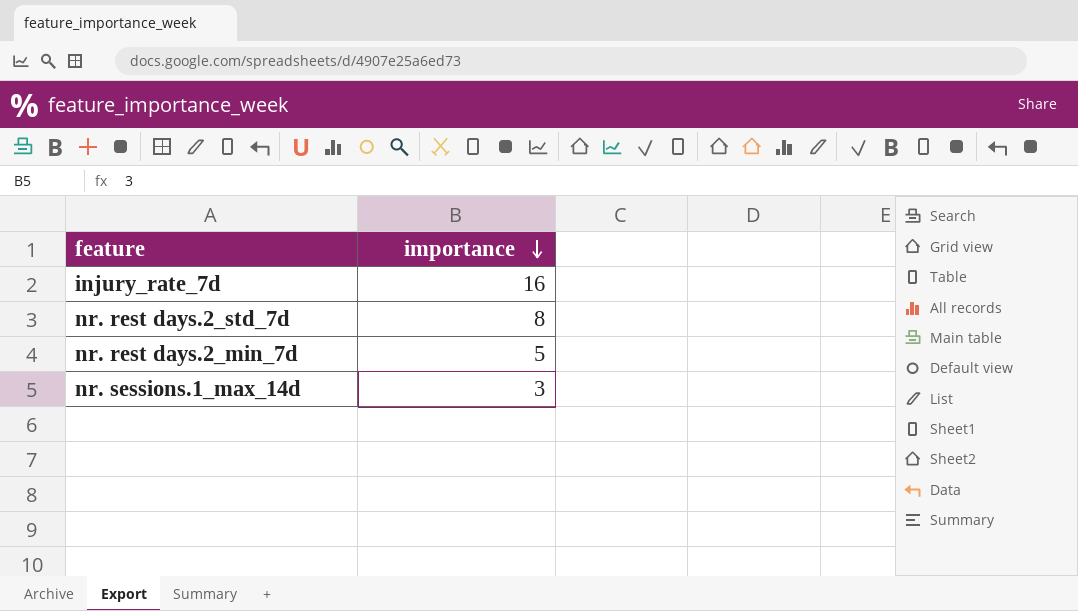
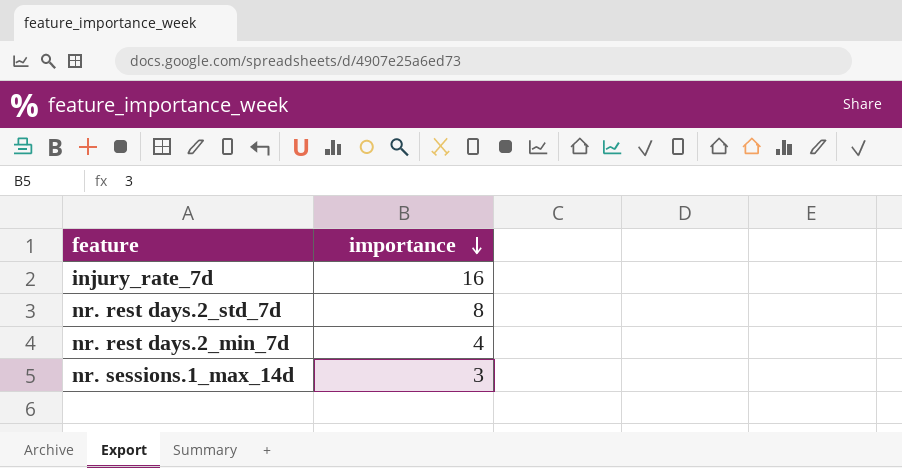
nr. rest days.2_min_7d | importance: 5 -> 4

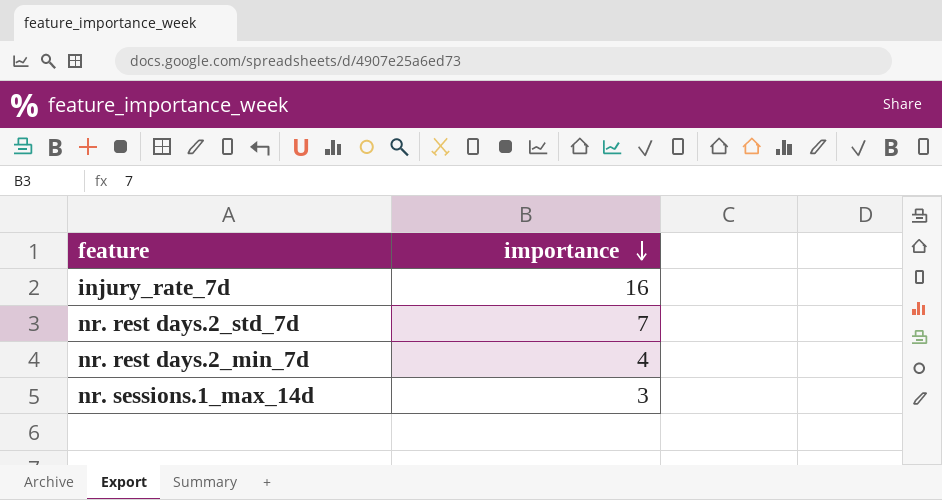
nr. rest days.2_std_7d | importance: 8 -> 7

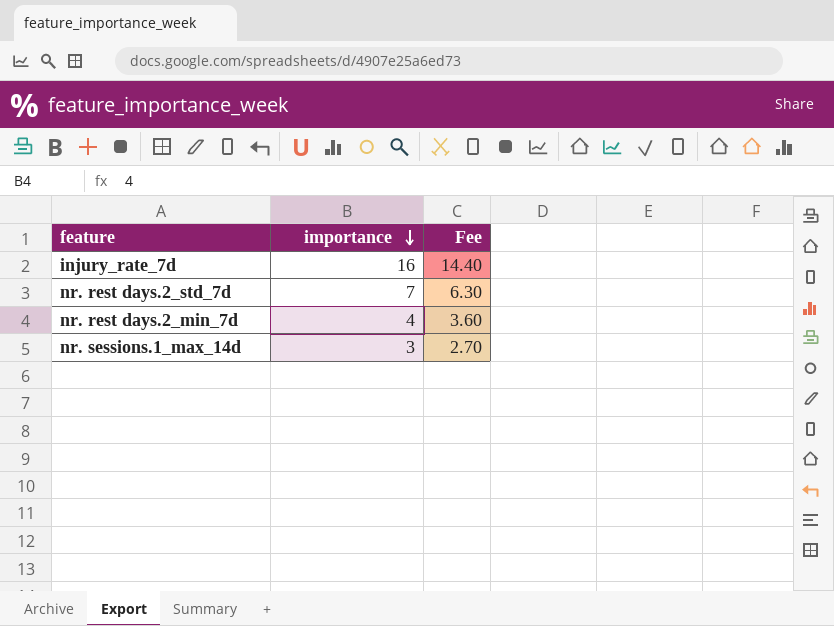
column Fee | formula: none -> [importance] * 0.9

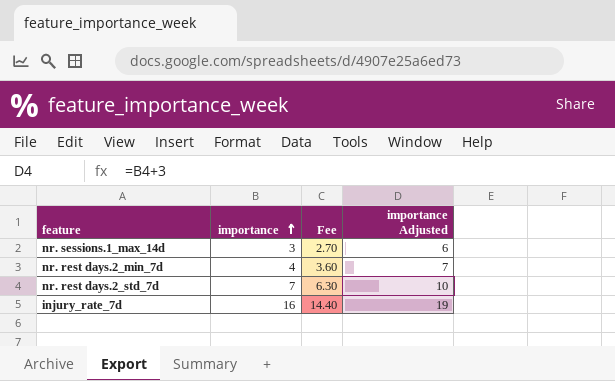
row order: importance descending -> importance ascending
column importance Adjusted | formula: none -> [importance] + 3

